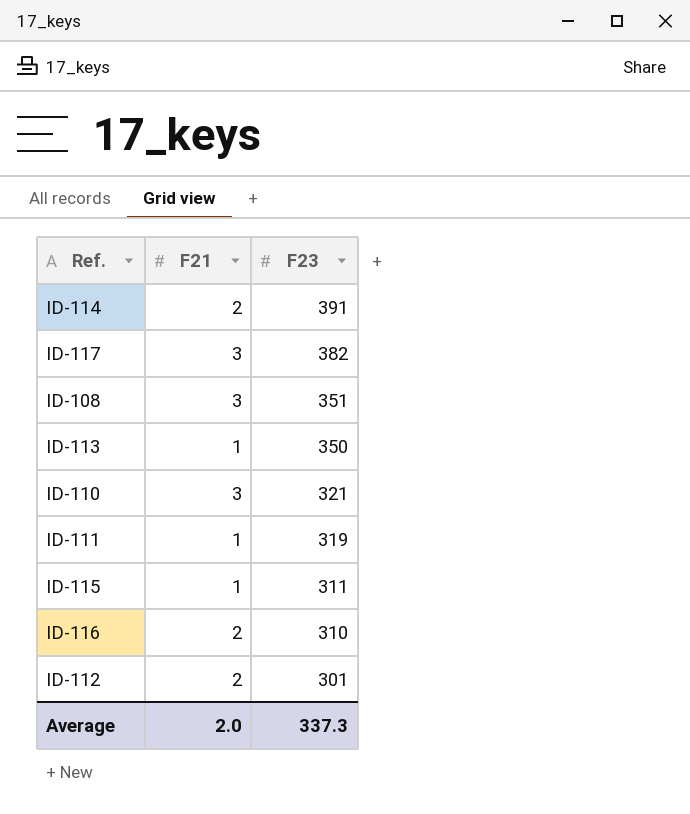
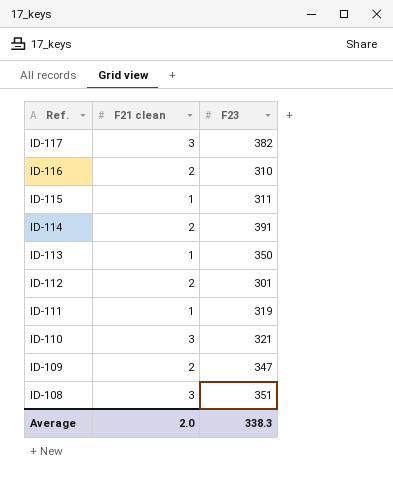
row order: F23 descending -> Ref. descending
column name: F21 -> F21 clean
row ID-109: none -> 2 | 347
Average | F23: 337.3 -> 338.3

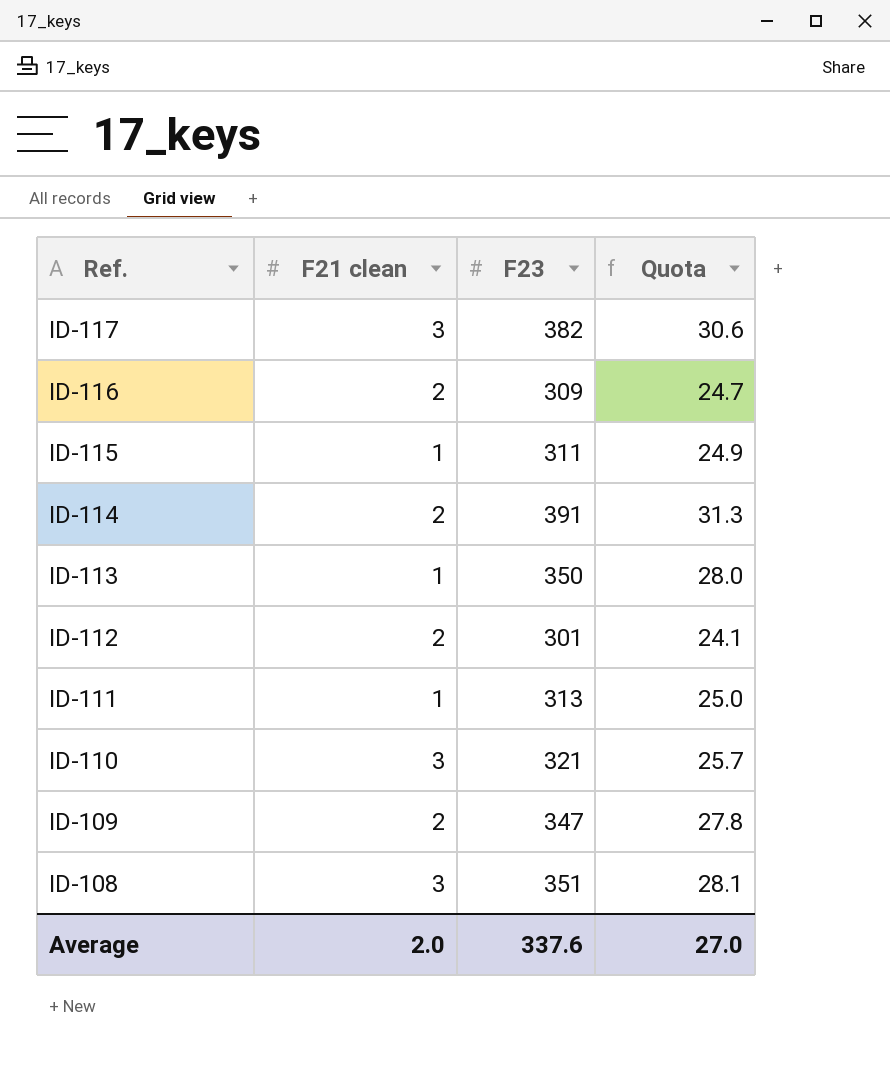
column Quota | formula: none -> [F23] * 0.08
ID-116 | F23: 310 -> 309
ID-111 | F23: 319 -> 313
Average | F23: 338.3 -> 337.6

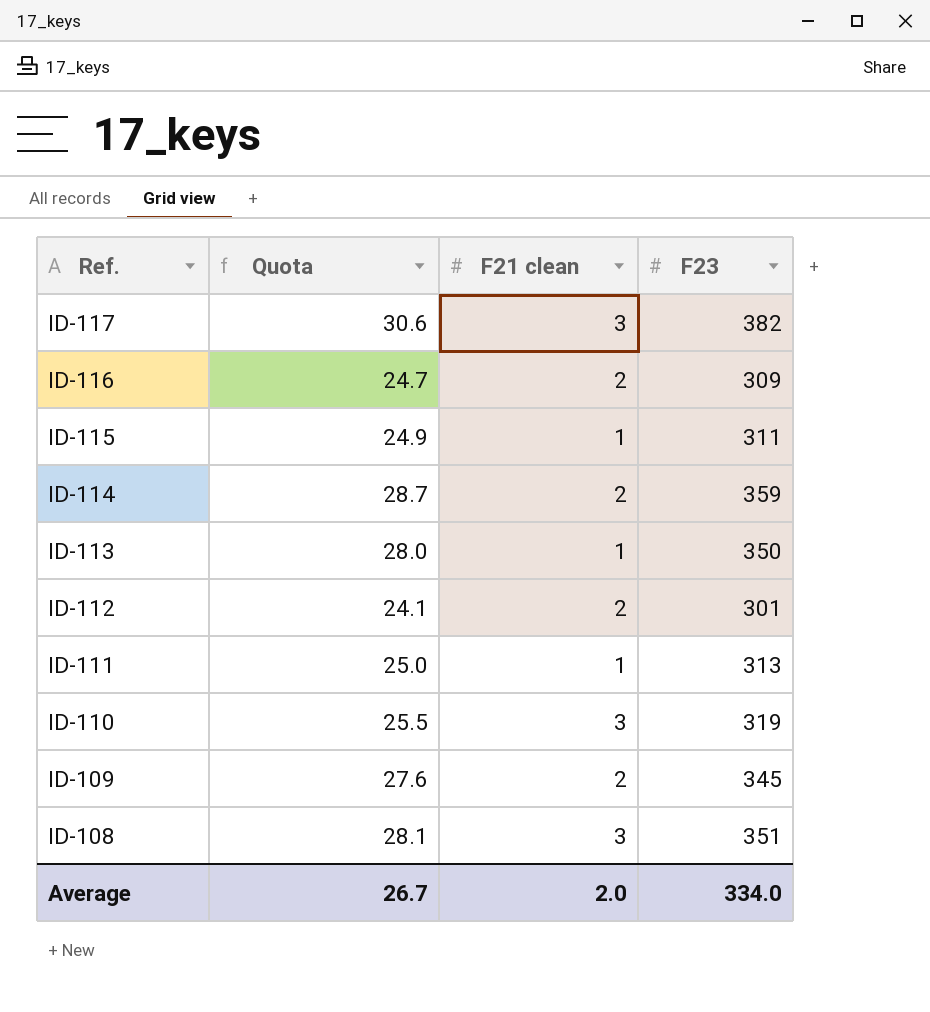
column Quota | position: 4 -> 2
ID-114 | Quota: 31.3 -> 28.7
ID-114 | F23: 391 -> 359
ID-110 | Quota: 25.7 -> 25.5
ID-110 | F23: 321 -> 319
ID-109 | Quota: 27.8 -> 27.6
ID-109 | F23: 347 -> 345
Average | Quota: 27.0 -> 26.7
Average | F23: 337.6 -> 334.0

